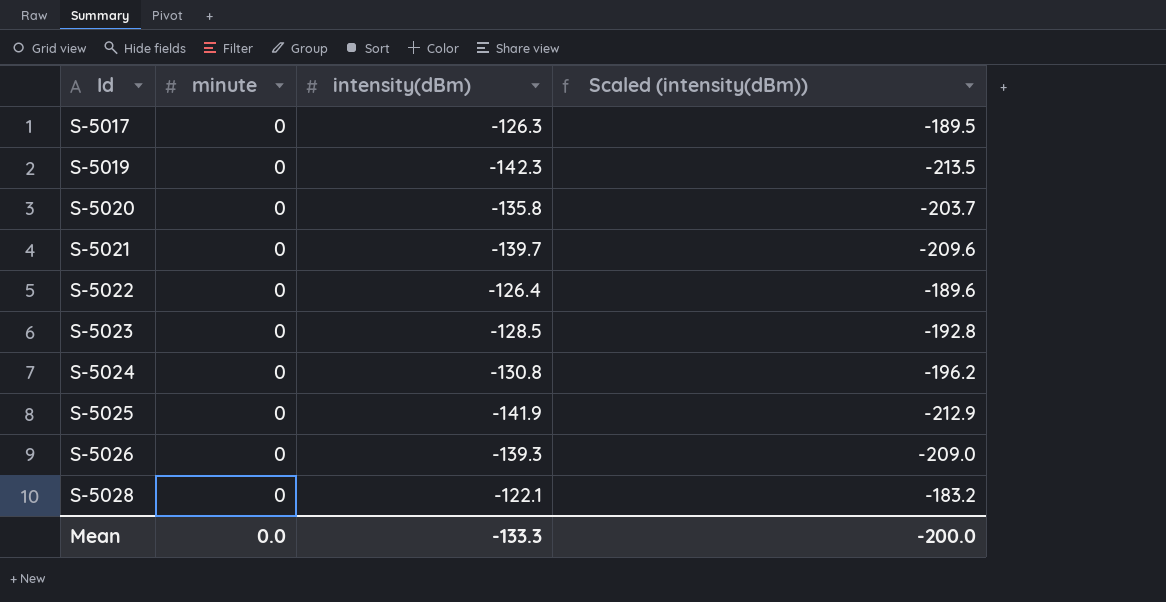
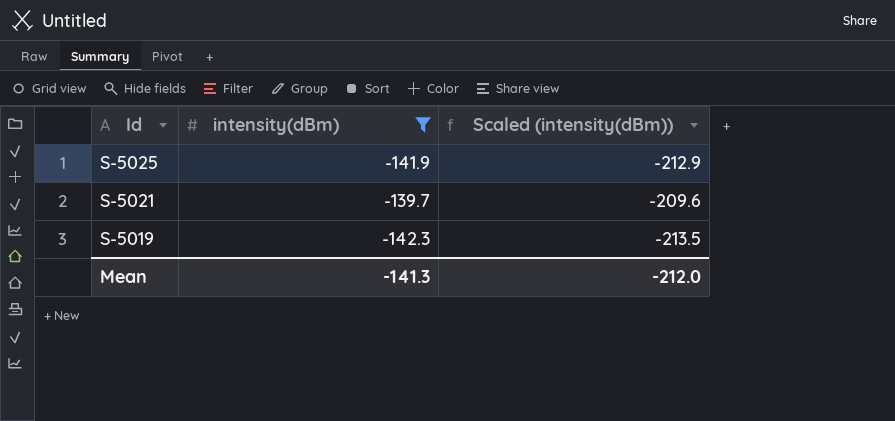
filter: none -> intensity(dBm) <= -139.7
row order: Id ascending -> Id descending
column minute | position: 2 -> none
Mean | intensity(dBm): -133.3 -> -141.3
Mean | Scaled (intensity(dBm)): -200.0 -> -212.0

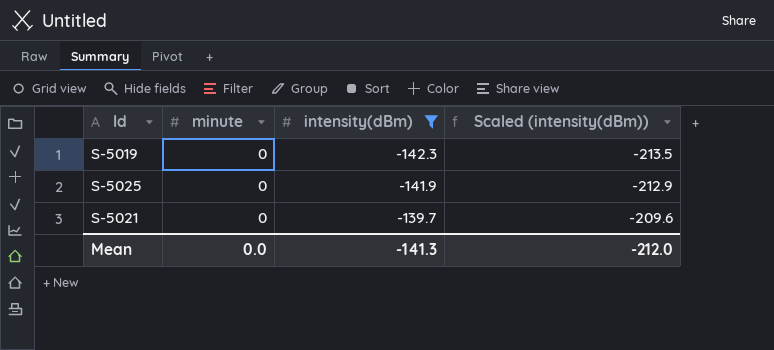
row order: Id descending -> intensity(dBm) ascending
column minute | position: none -> 2

